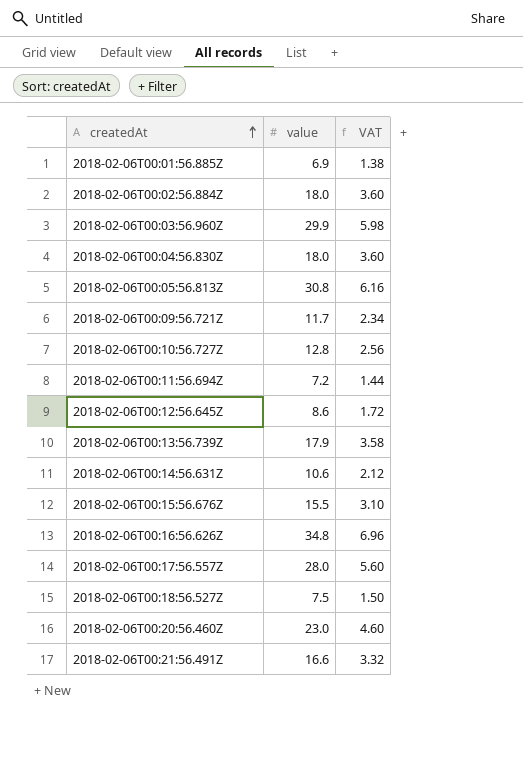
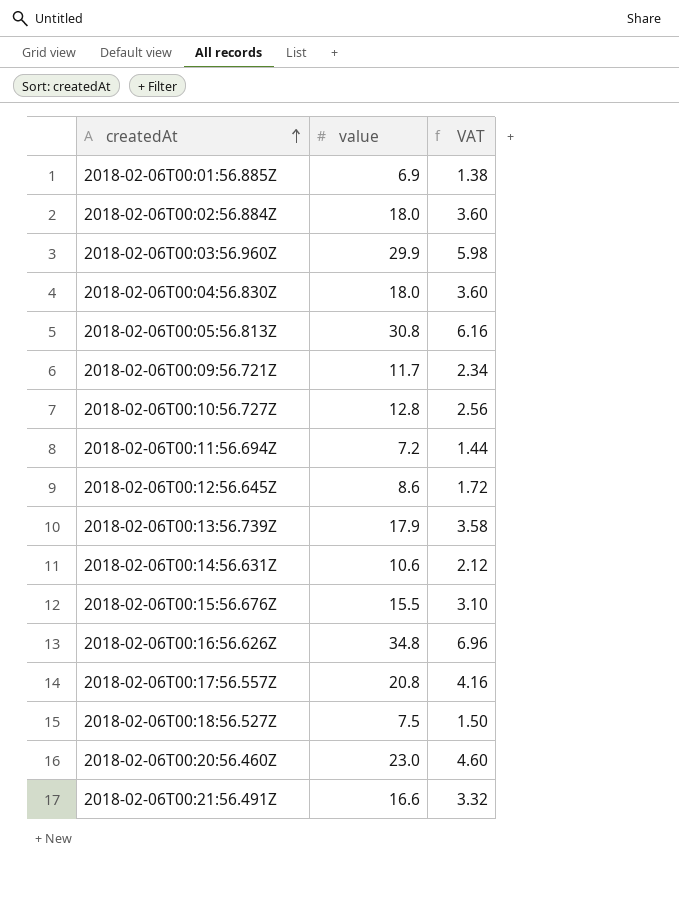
2018-02-06T00:17:56.557Z | value: 28.0 -> 20.8
2018-02-06T00:17:56.557Z | VAT: 5.60 -> 4.16

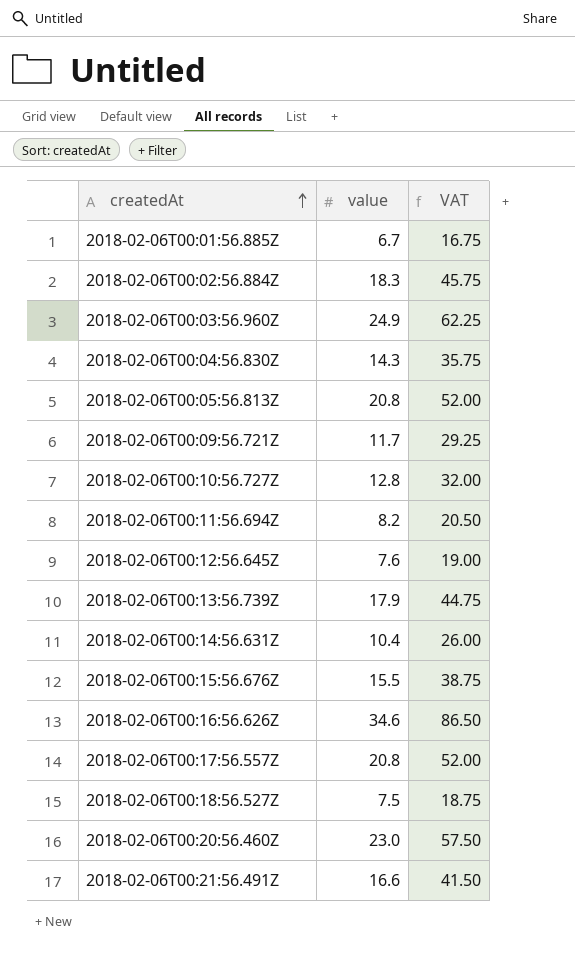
column VAT | formula: [value] * 0.2 -> [value] * 2.5
2018-02-06T00:01:56.885Z | value: 6.9 -> 6.7
2018-02-06T00:02:56.884Z | value: 18.0 -> 18.3
2018-02-06T00:03:56.960Z | value: 29.9 -> 24.9
2018-02-06T00:04:56.830Z | value: 18.0 -> 14.3
2018-02-06T00:05:56.813Z | value: 30.8 -> 20.8
2018-02-06T00:11:56.694Z | value: 7.2 -> 8.2
2018-02-06T00:12:56.645Z | value: 8.6 -> 7.6
2018-02-06T00:14:56.631Z | value: 10.6 -> 10.4
2018-02-06T00:16:56.626Z | value: 34.8 -> 34.6

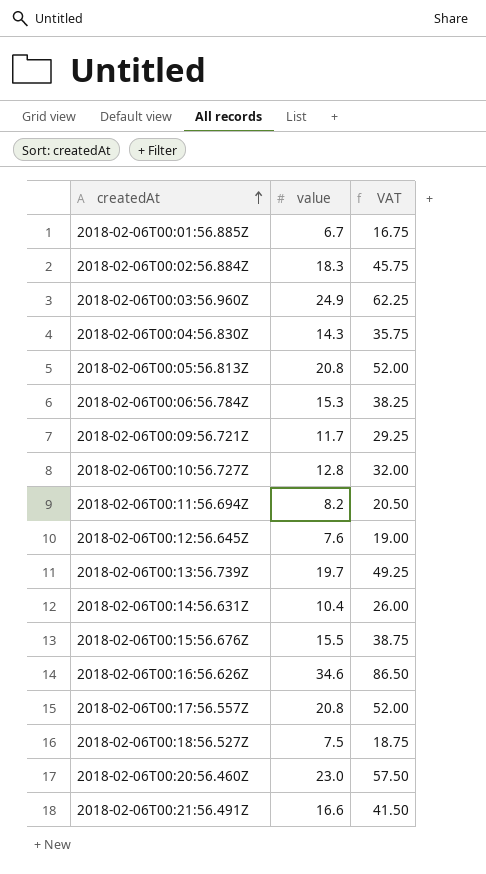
row 2018-02-06T00:06:56.784Z: none -> 15.3 | 38.25
2018-02-06T00:13:56.739Z | value: 17.9 -> 19.7
2018-02-06T00:13:56.739Z | VAT: 44.75 -> 49.25

